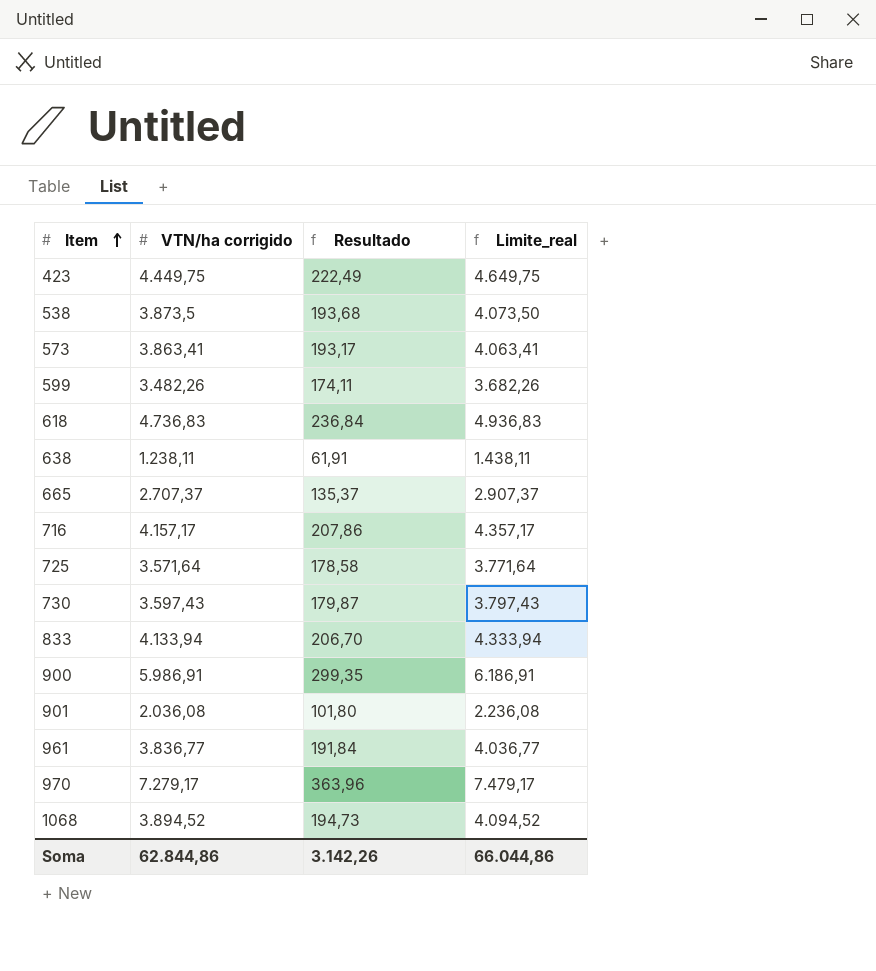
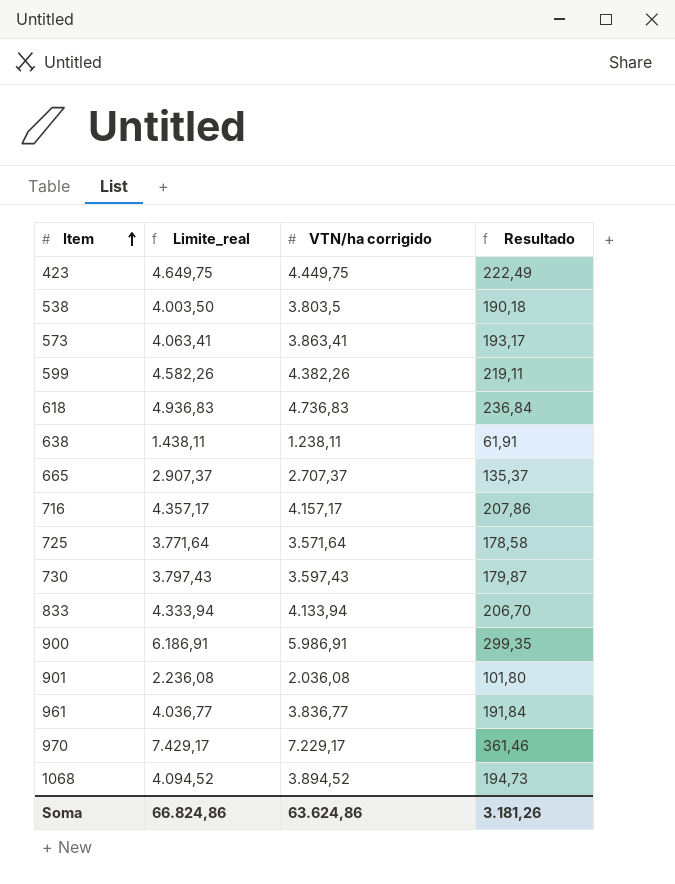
column Limite_real | position: 4 -> 2
538 | Limite_real: 4.073,50 -> 4.003,50
538 | VTN/ha corrigido: 3.873,5 -> 3.803,5
538 | Resultado: 193,68 -> 190,18
599 | Limite_real: 3.682,26 -> 4.582,26
599 | VTN/ha corrigido: 3.482,26 -> 4.382,26
599 | Resultado: 174,11 -> 219,11
970 | Limite_real: 7.479,17 -> 7.429,17
970 | VTN/ha corrigido: 7.279,17 -> 7.229,17
970 | Resultado: 363,96 -> 361,46
Soma | Limite_real: 66.044,86 -> 66.824,86
Soma | VTN/ha corrigido: 62.844,86 -> 63.624,86
Soma | Resultado: 3.142,26 -> 3.181,26

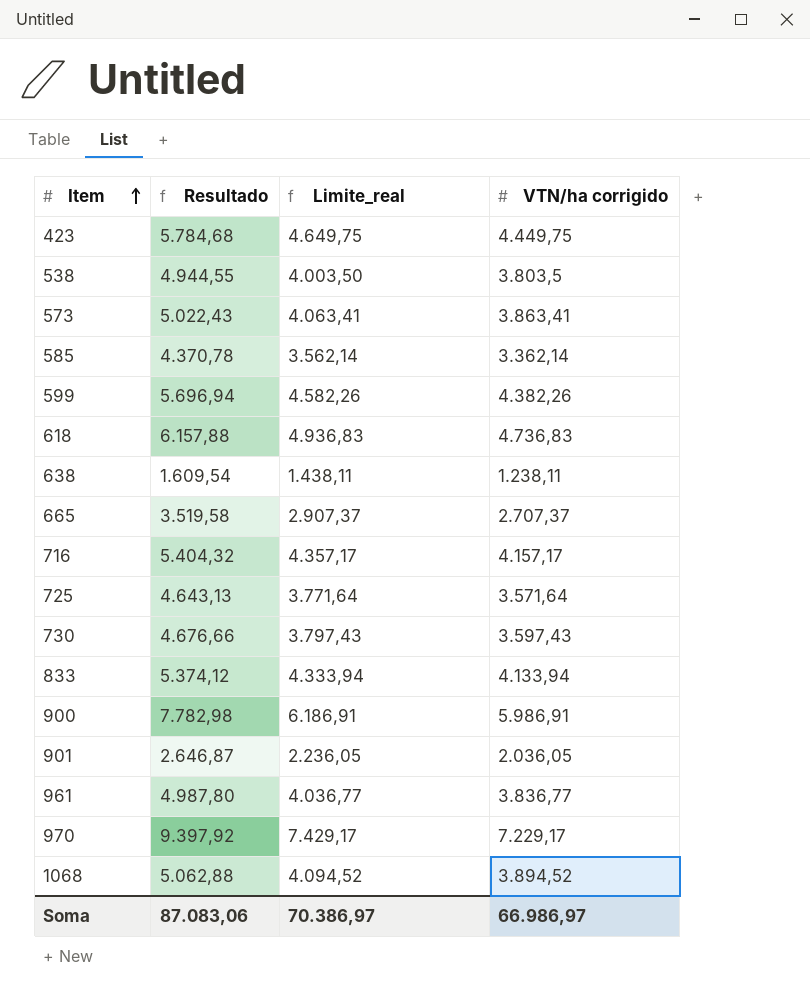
column Resultado | formula: [VTN/ha corrigido] * 0,05 -> [VTN/ha corrigido] * 1,3
column Resultado | position: 4 -> 2
row 585: none -> 4.370,78 | 3.562,14 | 3.362,14
901 | Limite_real: 2.236,08 -> 2.236,05
901 | VTN/ha corrigido: 2.036,08 -> 2.036,05
Soma | Resultado: 3.181,26 -> 87.083,06
Soma | Limite_real: 66.824,86 -> 70.386,97
Soma | VTN/ha corrigido: 63.624,86 -> 66.986,97

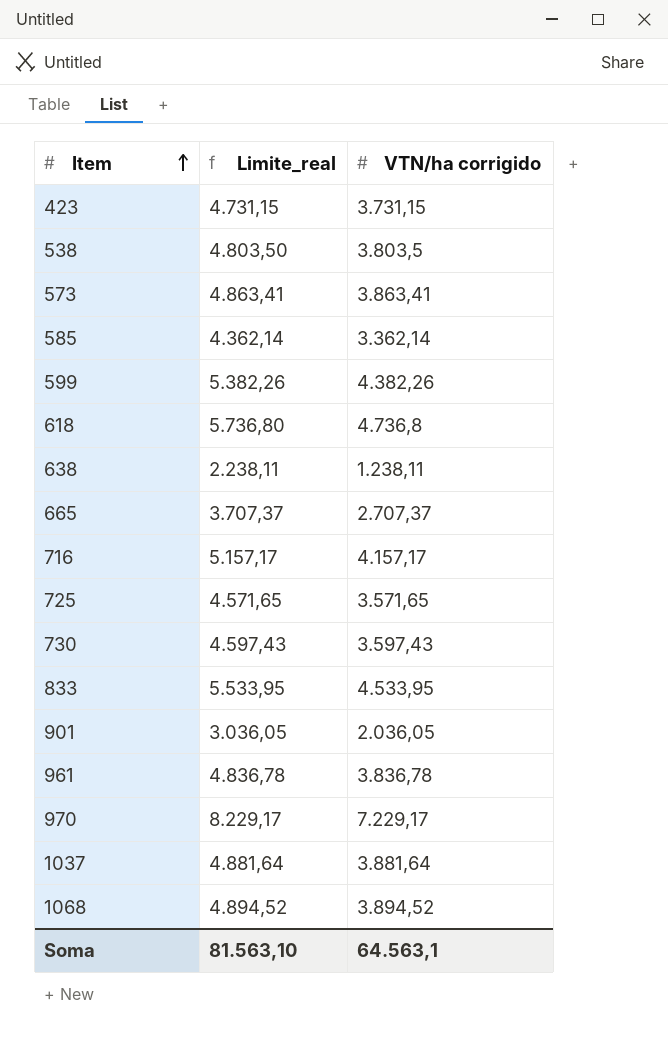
column Resultado | formula: [VTN/ha corrigido] * 1,3 -> none
column Limite_real | formula: [VTN/ha corrigido] + 200 -> [VTN/ha corrigido] + 1000
row 900: 7.782,98 | 6.186,91 | 5.986,91 -> none
423 | VTN/ha corrigido: 4.449,75 -> 3.731,15
618 | VTN/ha corrigido: 4.736,83 -> 4.736,8
725 | VTN/ha corrigido: 3.571,64 -> 3.571,65
833 | VTN/ha corrigido: 4.133,94 -> 4.533,95
961 | VTN/ha corrigido: 3.836,77 -> 3.836,78
row 1037: none -> 4.881,64 | 3.881,64
Soma | Limite_real: 70.386,97 -> 81.563,10
Soma | VTN/ha corrigido: 66.986,97 -> 64.563,1

